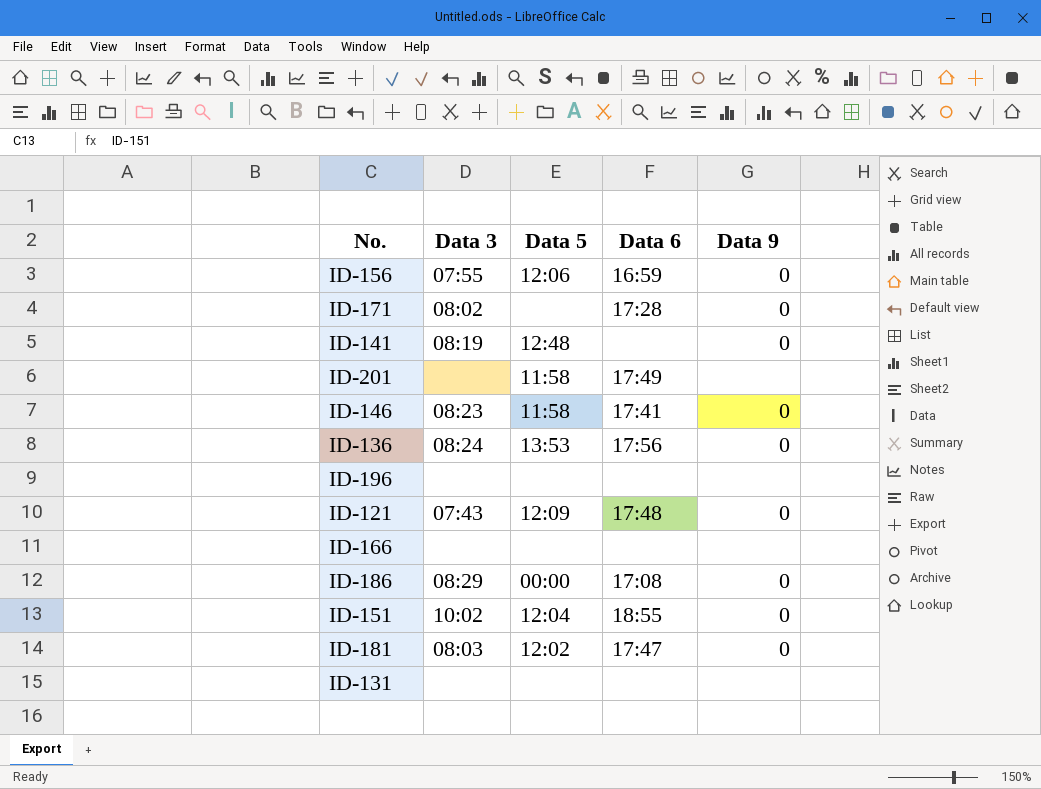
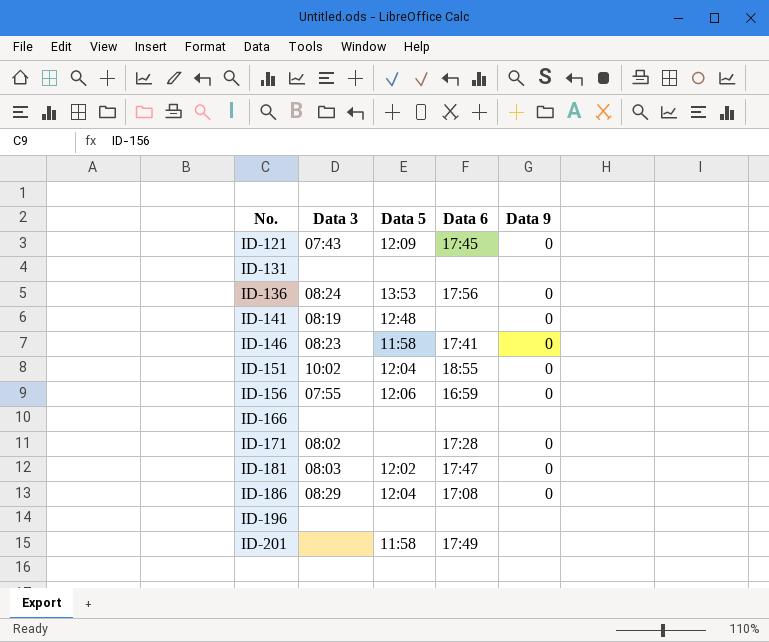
row order: none -> No. ascending
ID-121 | Data 6: 17:48 -> 17:45
ID-186 | Data 5: 00:00 -> 12:04

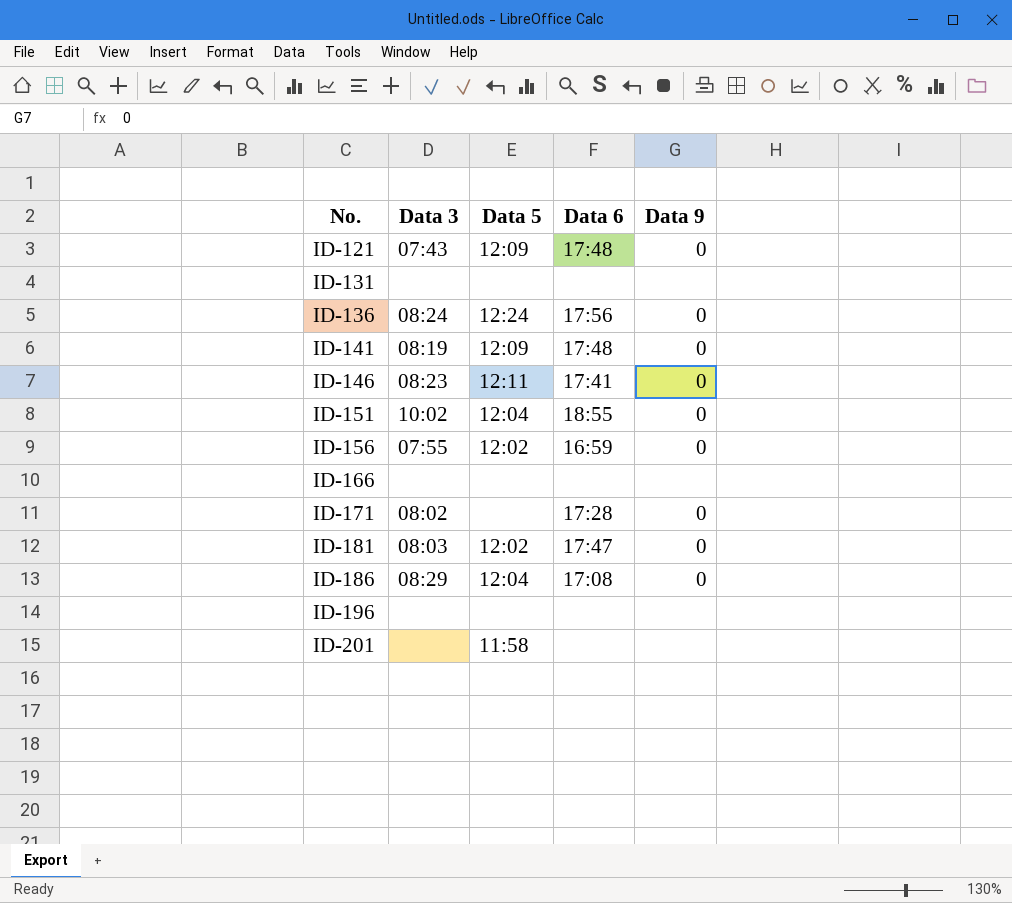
ID-121 | Data 6: 17:45 -> 17:48
ID-136 | Data 5: 13:53 -> 12:24
ID-141 | Data 5: 12:48 -> 12:09
ID-141 | Data 6: none -> 17:48
ID-146 | Data 5: 11:58 -> 12:11
ID-156 | Data 5: 12:06 -> 12:02
ID-201 | Data 6: 17:49 -> none

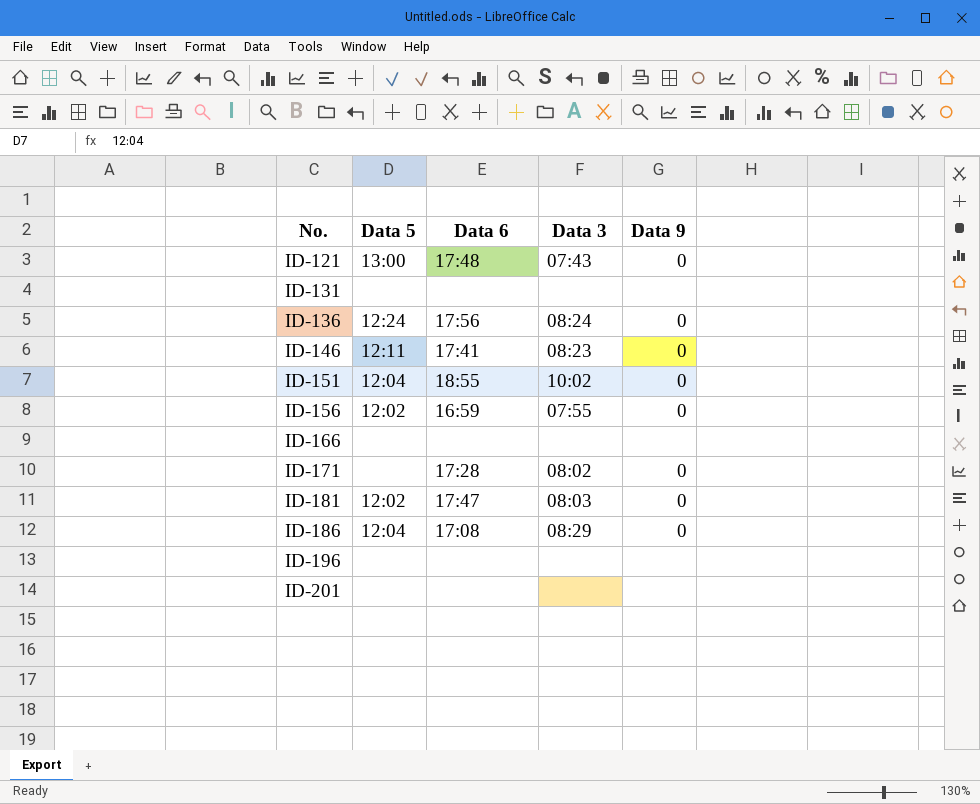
column Data 3 | position: 2 -> 4
row ID-141: 08:19 | 12:09 | 17:48 | 0 -> none
ID-121 | Data 5: 12:09 -> 13:00
ID-201 | Data 5: 11:58 -> none

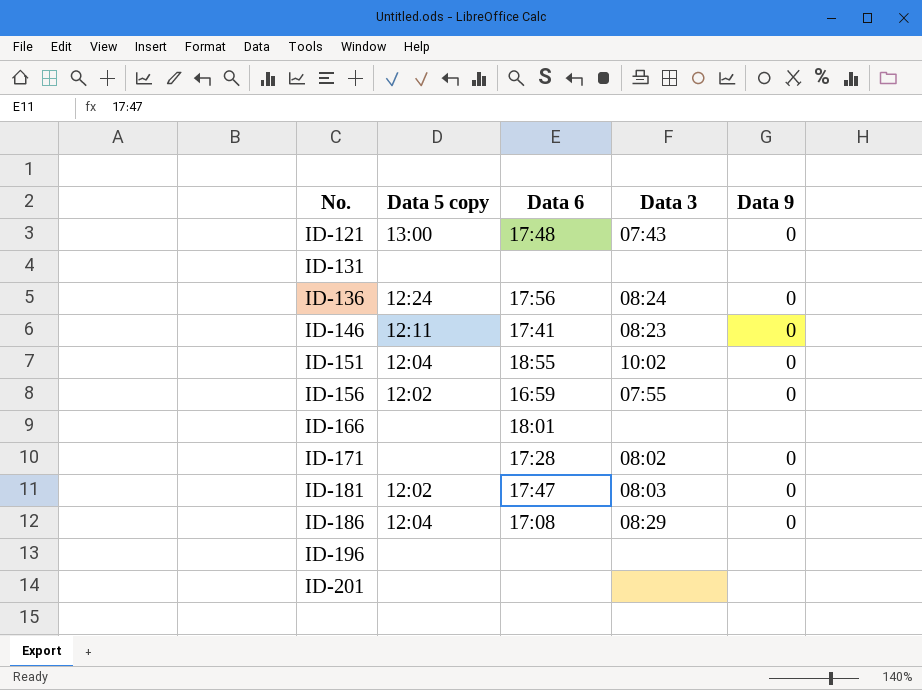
column name: Data 5 -> Data 5 copy
ID-166 | Data 6: none -> 18:01

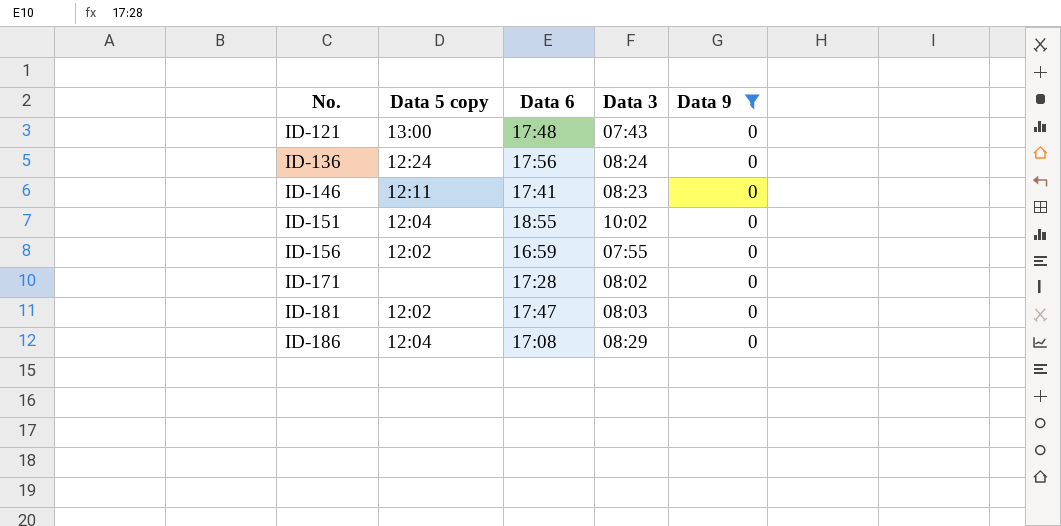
filter: none -> Data 9 = 0

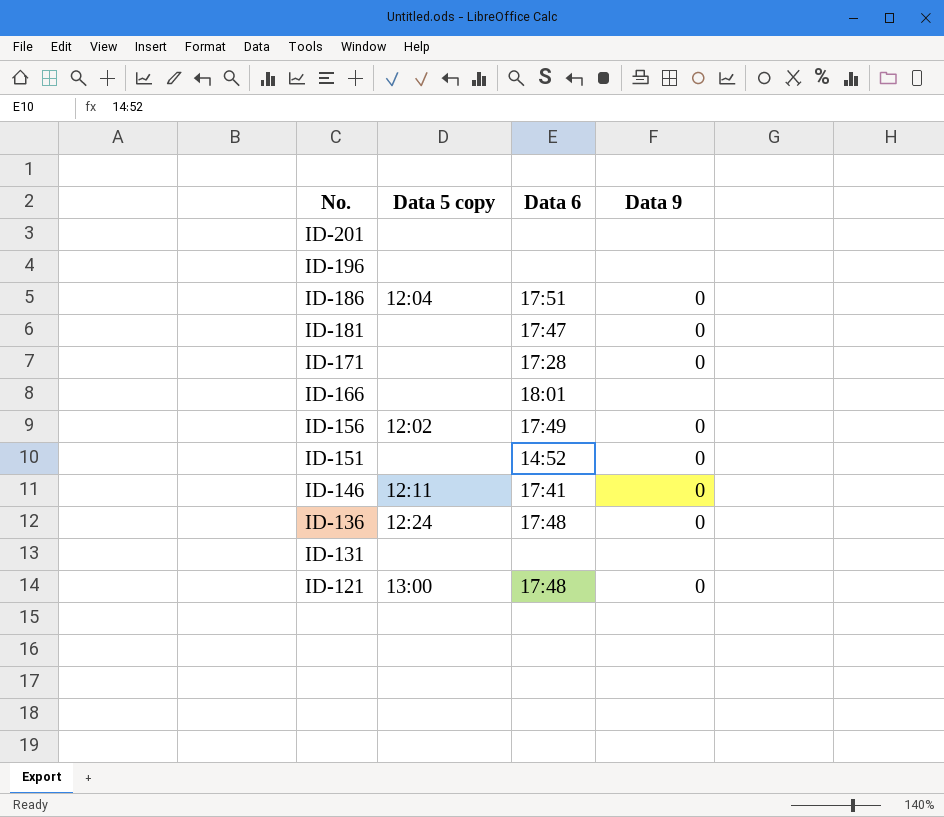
filter: Data 9 = 0 -> none
row order: No. ascending -> No. descending
column Data 3 | position: 4 -> none
ID-186 | Data 6: 17:08 -> 17:51
ID-181 | Data 5 copy: 12:02 -> none
ID-156 | Data 6: 16:59 -> 17:49
ID-151 | Data 5 copy: 12:04 -> none
ID-151 | Data 6: 18:55 -> 14:52
ID-136 | Data 6: 17:56 -> 17:48

